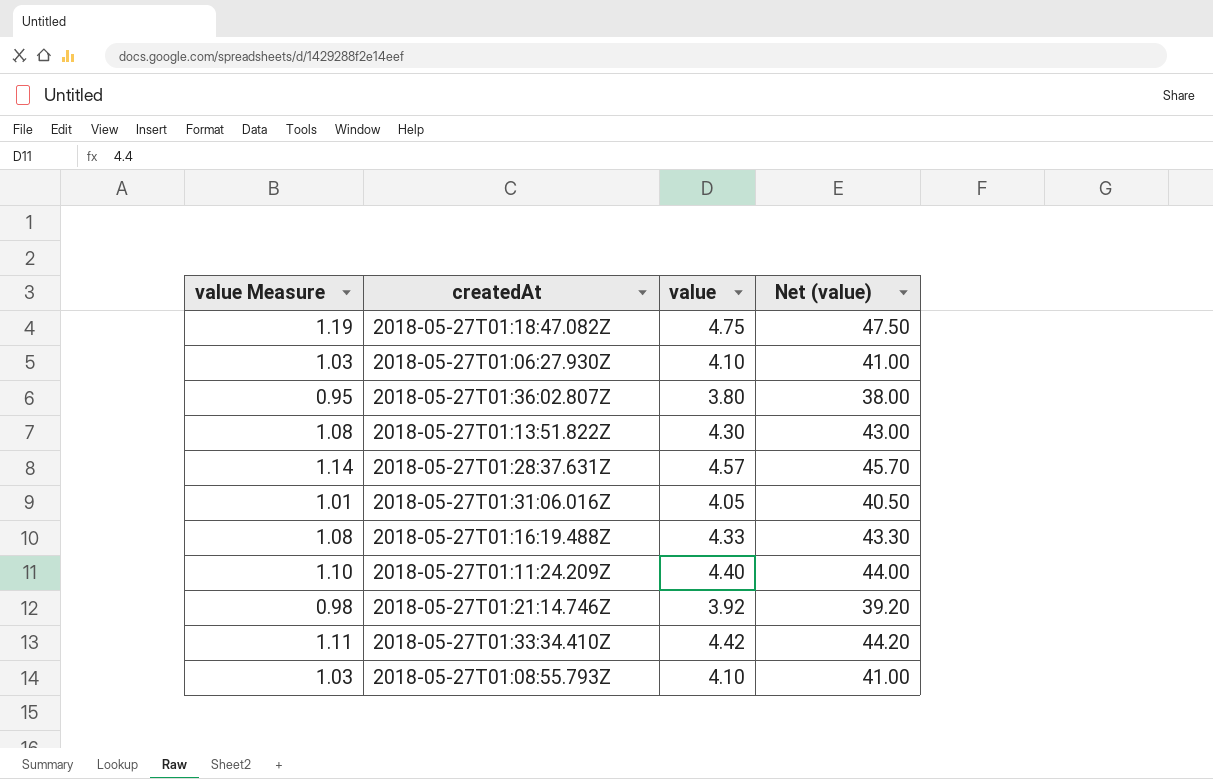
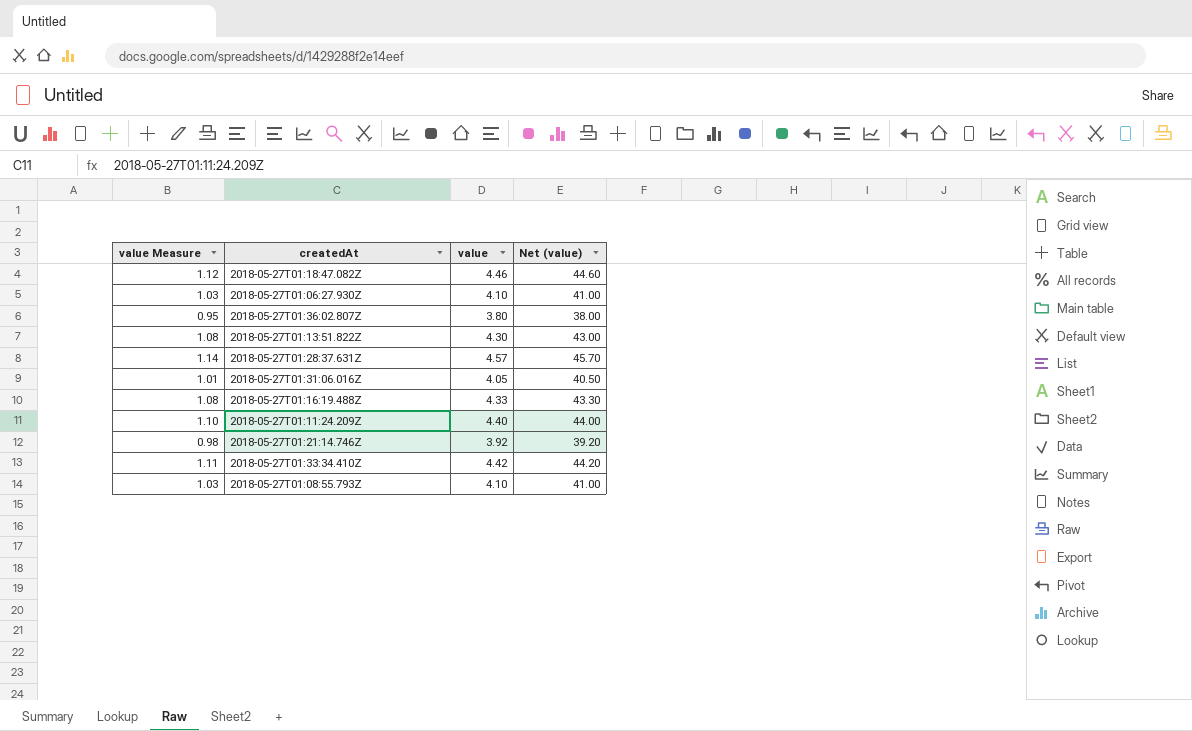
2018-05-27T01:18:47.082Z | value Measure: 1.19 -> 1.12
2018-05-27T01:18:47.082Z | value: 4.75 -> 4.46
2018-05-27T01:18:47.082Z | Net (value): 47.50 -> 44.60

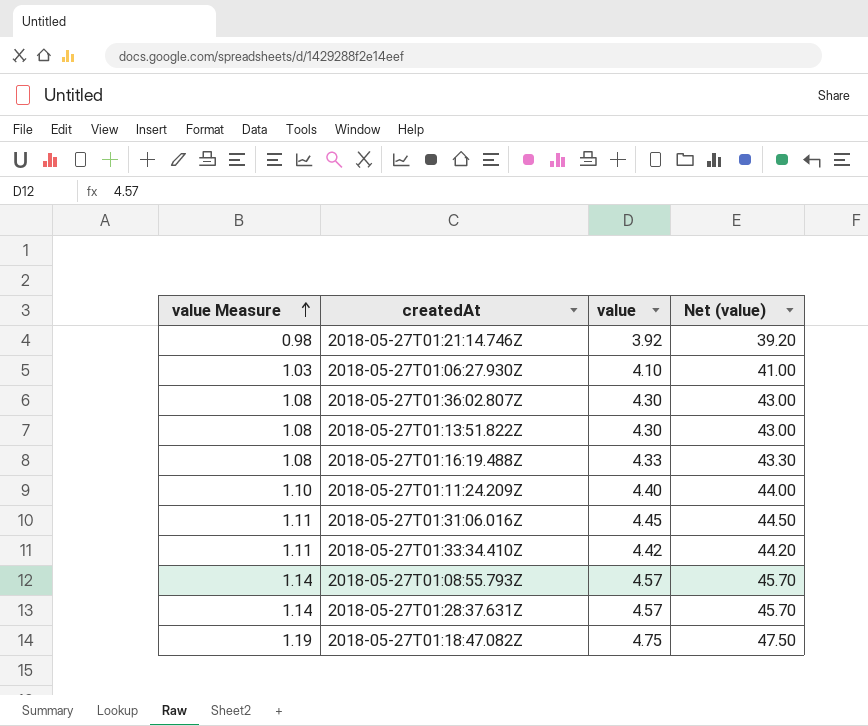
row order: none -> value Measure ascending
2018-05-27T01:36:02.807Z | value Measure: 0.95 -> 1.08
2018-05-27T01:36:02.807Z | value: 3.80 -> 4.30
2018-05-27T01:36:02.807Z | Net (value): 38.00 -> 43.00
2018-05-27T01:31:06.016Z | value Measure: 1.01 -> 1.11
2018-05-27T01:31:06.016Z | value: 4.05 -> 4.45
2018-05-27T01:31:06.016Z | Net (value): 40.50 -> 44.50
2018-05-27T01:08:55.793Z | value Measure: 1.03 -> 1.14
2018-05-27T01:08:55.793Z | value: 4.10 -> 4.57
2018-05-27T01:08:55.793Z | Net (value): 41.00 -> 45.70
2018-05-27T01:18:47.082Z | value Measure: 1.12 -> 1.19
2018-05-27T01:18:47.082Z | value: 4.46 -> 4.75
2018-05-27T01:18:47.082Z | Net (value): 44.60 -> 47.50

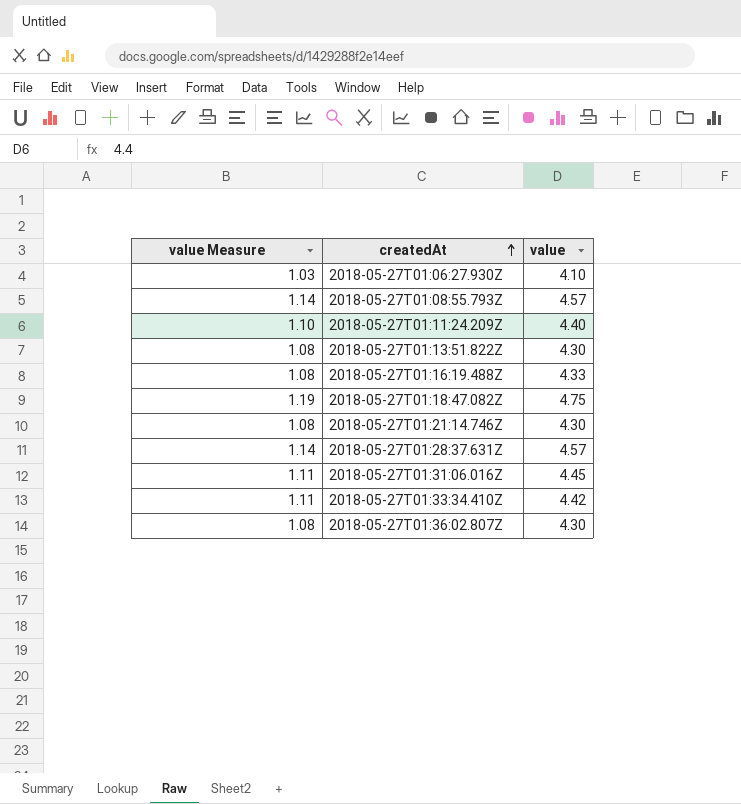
row order: value Measure ascending -> createdAt ascending
column Net (value) | formula: [value] * 10 -> none
2018-05-27T01:21:14.746Z | value Measure: 0.98 -> 1.08
2018-05-27T01:21:14.746Z | value: 3.92 -> 4.30

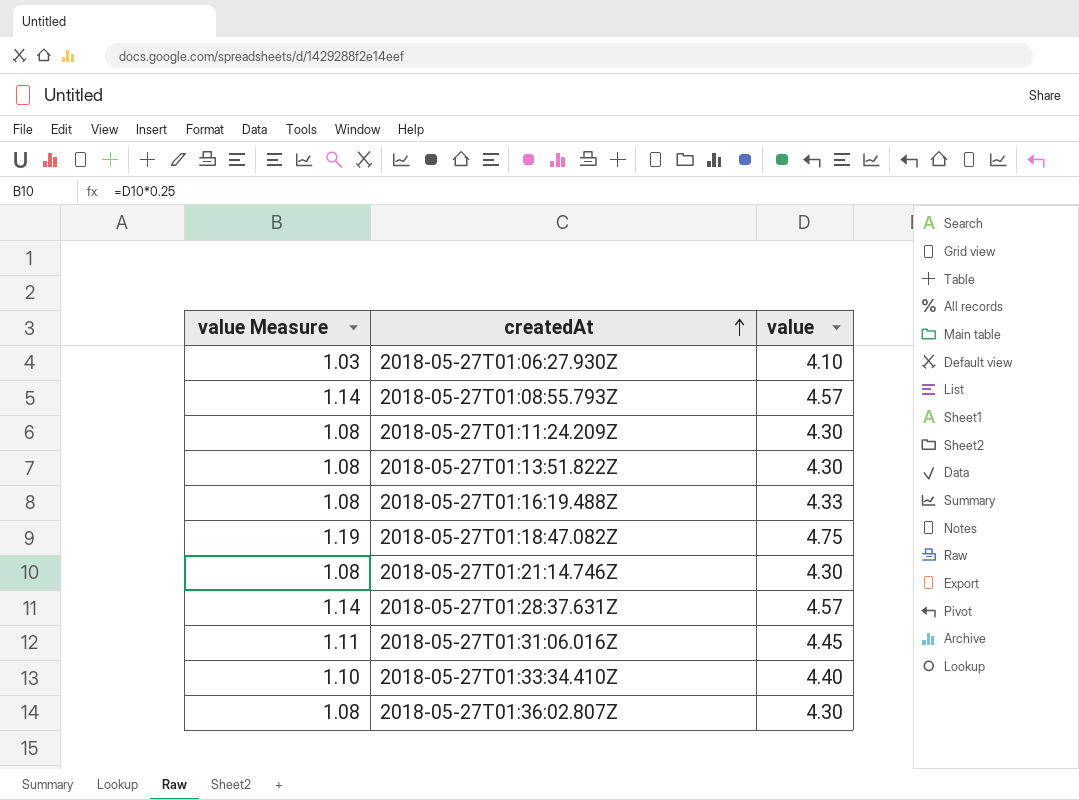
2018-05-27T01:11:24.209Z | value Measure: 1.10 -> 1.08
2018-05-27T01:11:24.209Z | value: 4.40 -> 4.30
2018-05-27T01:33:34.410Z | value Measure: 1.11 -> 1.10
2018-05-27T01:33:34.410Z | value: 4.42 -> 4.40

